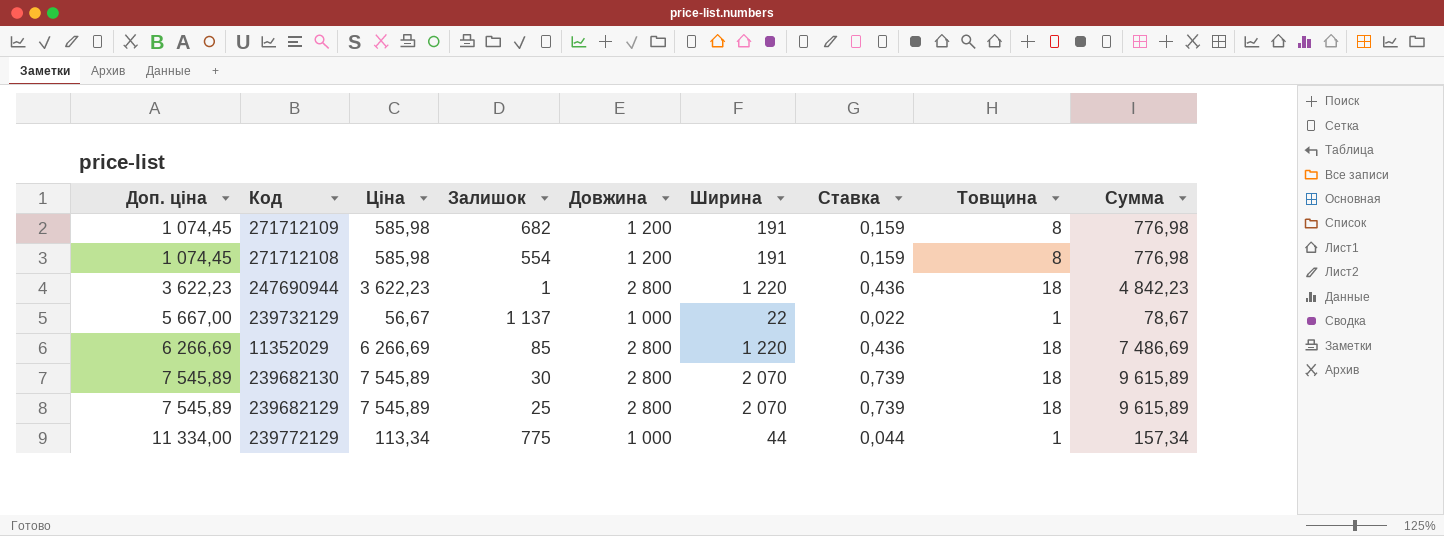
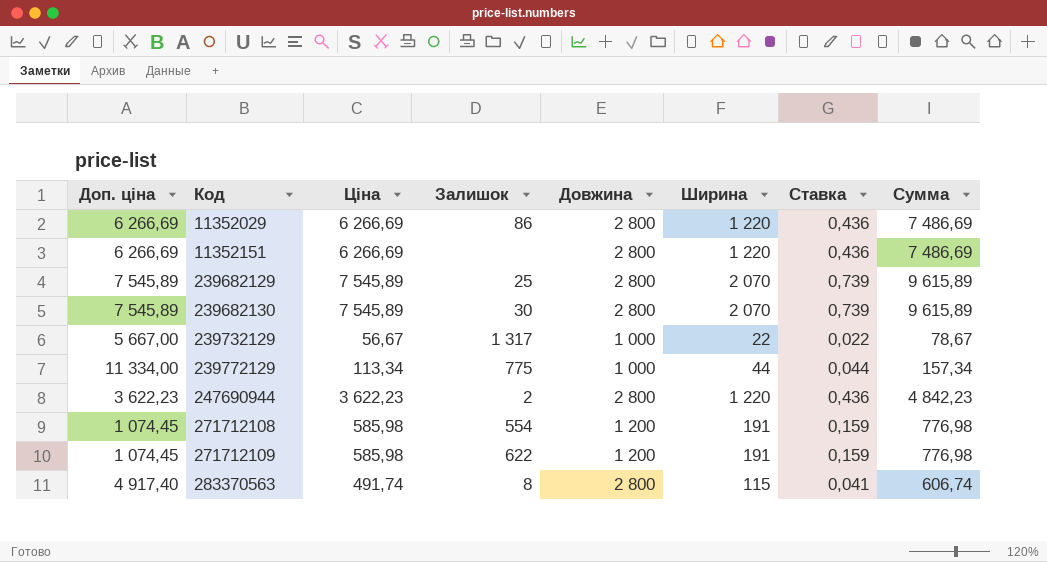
row order: Доп. ціна ascending -> Код ascending
column Товщина | position: 8 -> none
11352029 | Залишок: 85 -> 86
row 11352151: none -> 6 266,69 | 6 266,69 | none | 2 800 | 1 220 | 0,436 | 7 486,69
239732129 | Залишок: 1 137 -> 1 317
247690944 | Залишок: 1 -> 2
271712109 | Залишок: 682 -> 622
row 283370563: none -> 4 917,40 | 491,74 | 8 | 2 800 | 115 | 0,041 | 606,74

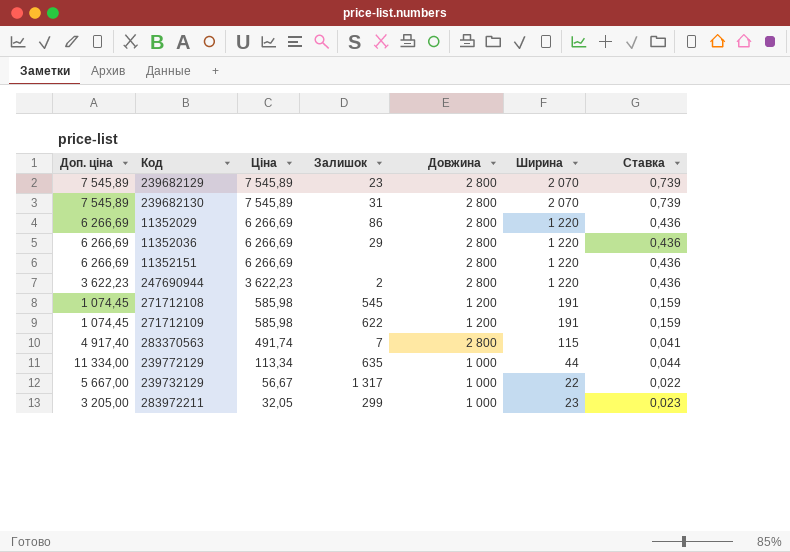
row order: Код ascending -> Ціна descending
column Сумма | formula: [Ціна] + [Ширина] -> none
239682129 | Залишок: 25 -> 23
239682130 | Залишок: 30 -> 31
row 11352036: none -> 6 266,69 | 6 266,69 | 29 | 2 800 | 1 220 | 0,436
271712108 | Залишок: 554 -> 545
283370563 | Залишок: 8 -> 7
239772129 | Залишок: 775 -> 635
row 283972211: none -> 3 205,00 | 32,05 | 299 | 1 000 | 23 | 0,023

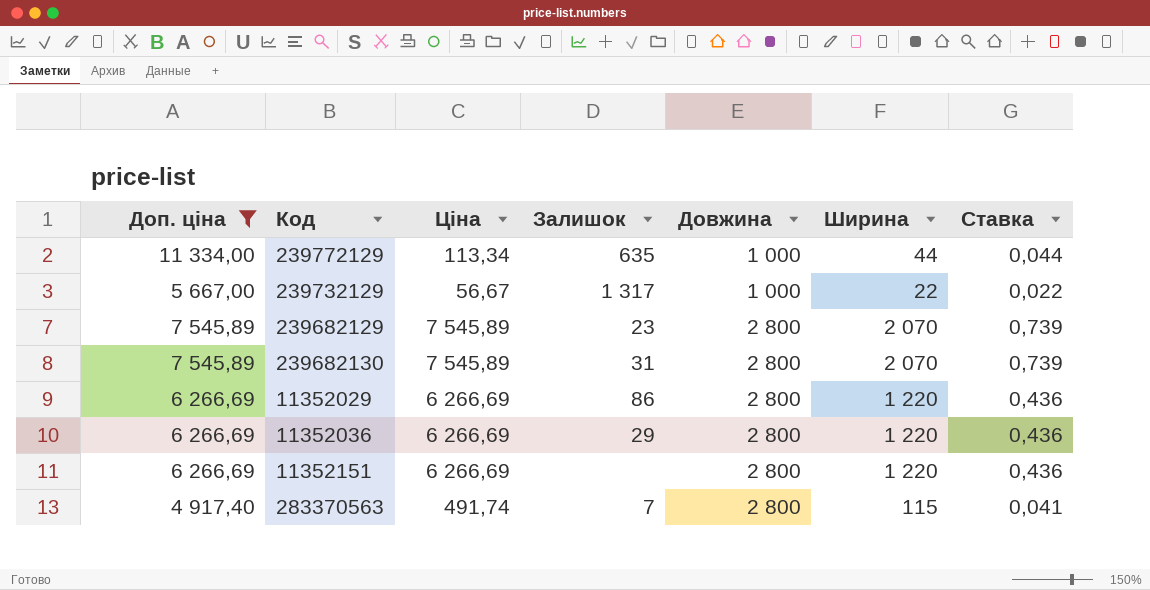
filter: none -> Доп. ціна >= 4 917,40
row order: Ціна descending -> Довжина ascending

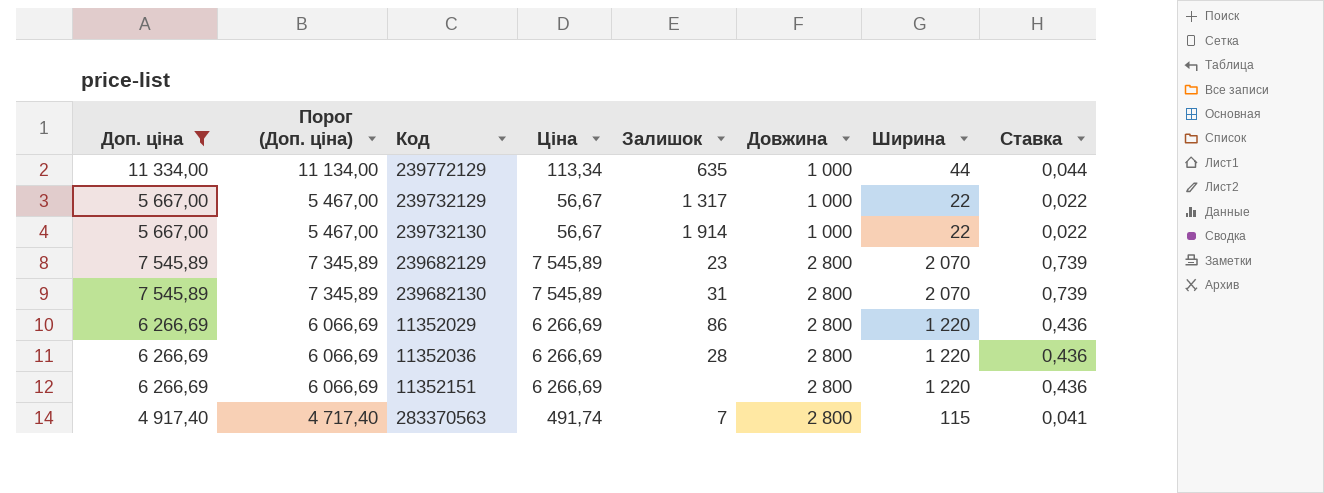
column Порог (Доп. ціна) | formula: none -> [Доп. ціна] - 200
row 239732130: none -> 5 667,00 | 5 467,00 | 56,67 | 1 914 | 1 000 | 22 | 0,022
11352036 | Залишок: 29 -> 28

